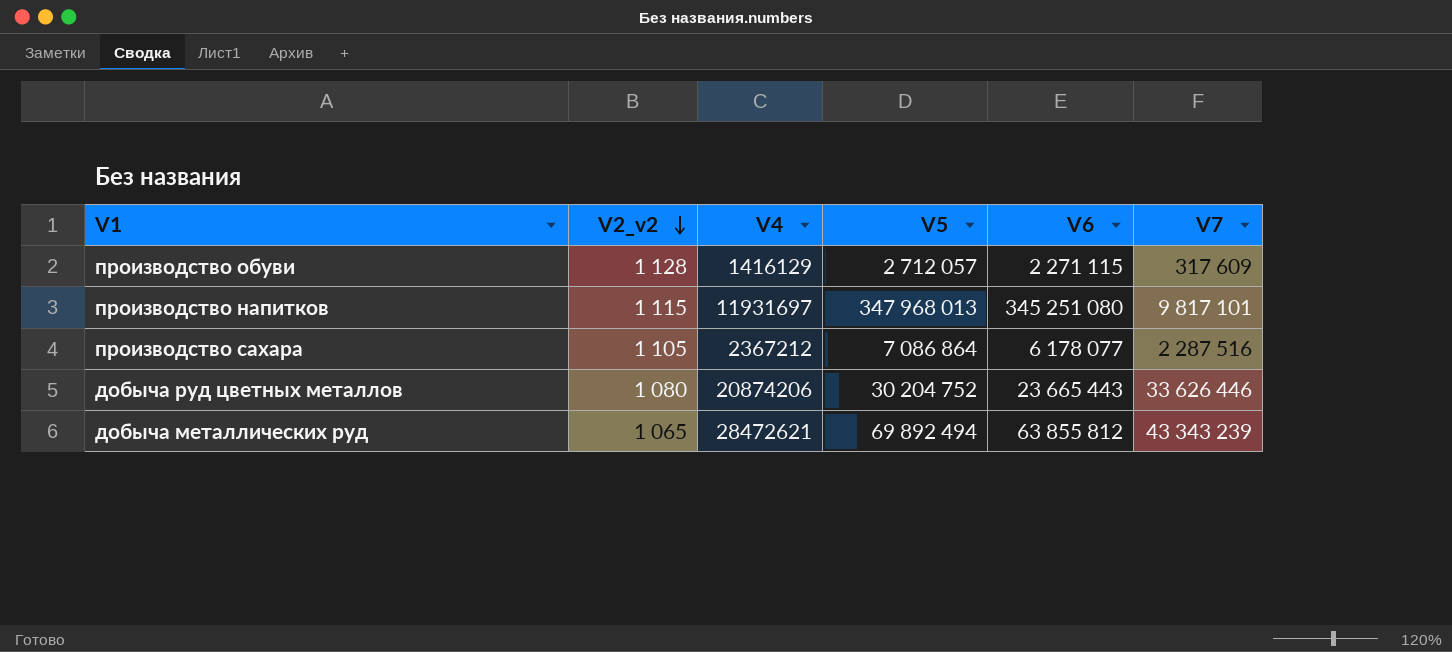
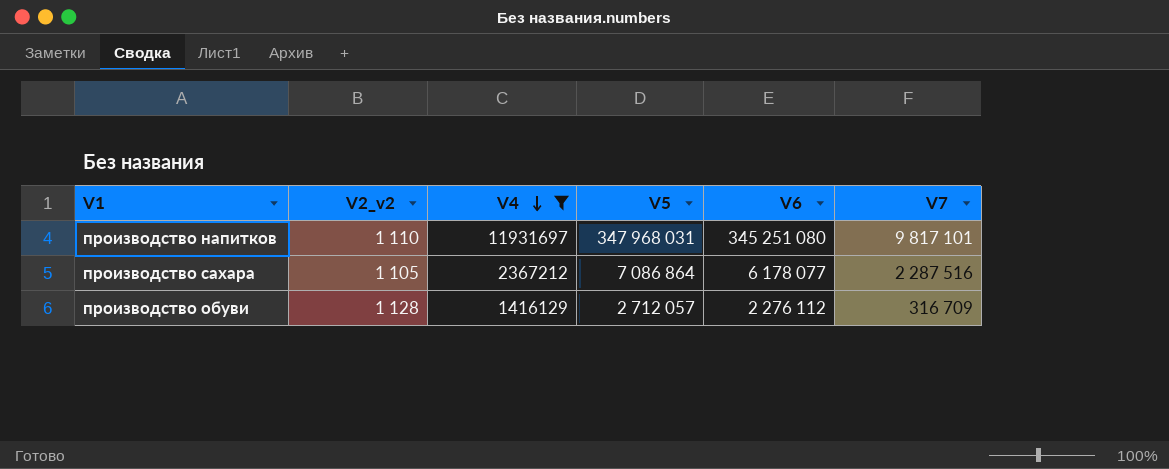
filter: none -> V4 <= 11931697
row order: V2_v2 descending -> V4 descending
производство напитков | V2_v2: 1 115 -> 1 110
производство напитков | V5: 347 968 013 -> 347 968 031
производство обуви | V6: 2 271 115 -> 2 276 112
производство обуви | V7: 317 609 -> 316 709

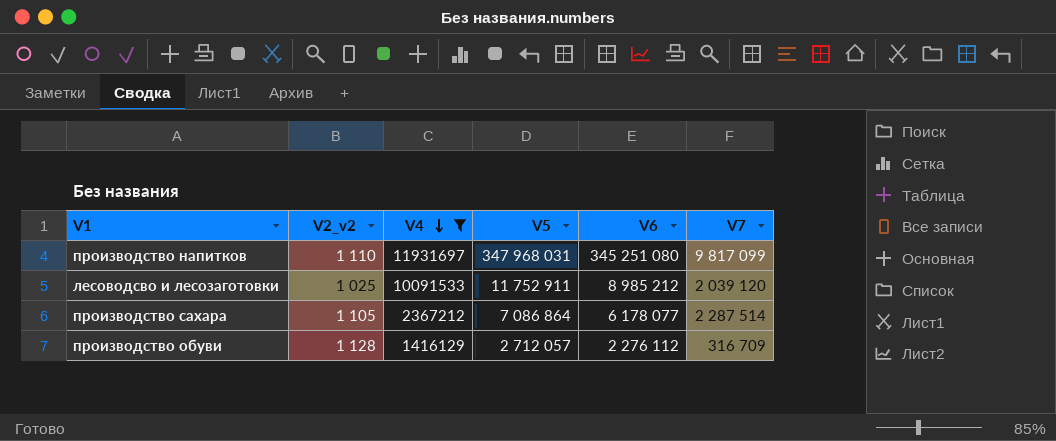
производство напитков | V7: 9 817 101 -> 9 817 099
row лесоводсво и лесозаготовки: none -> 1 025 | 10091533 | 11 752 911 | 8 985 212 | 2 039 120
производство сахара | V7: 2 287 516 -> 2 287 514

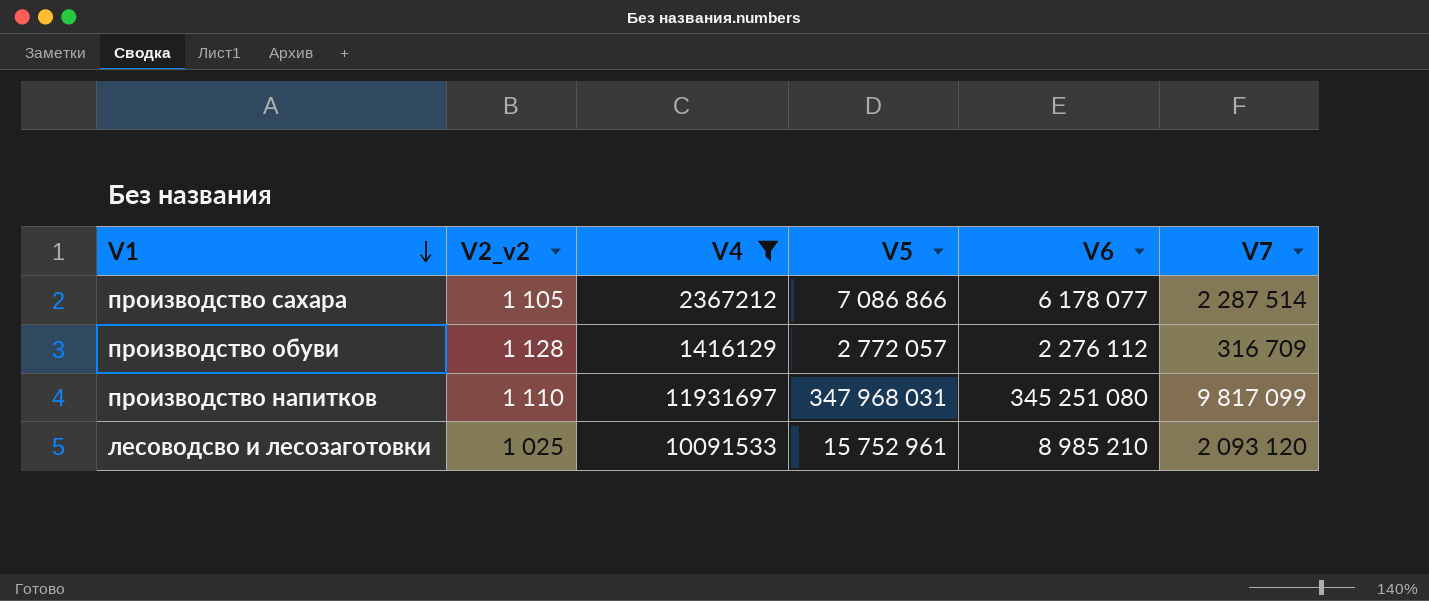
row order: V4 descending -> V1 descending
производство сахара | V5: 7 086 864 -> 7 086 866
производство обуви | V5: 2 712 057 -> 2 772 057
лесоводсво и лесозаготовки | V5: 11 752 911 -> 15 752 961
лесоводсво и лесозаготовки | V6: 8 985 212 -> 8 985 210
лесоводсво и лесозаготовки | V7: 2 039 120 -> 2 093 120

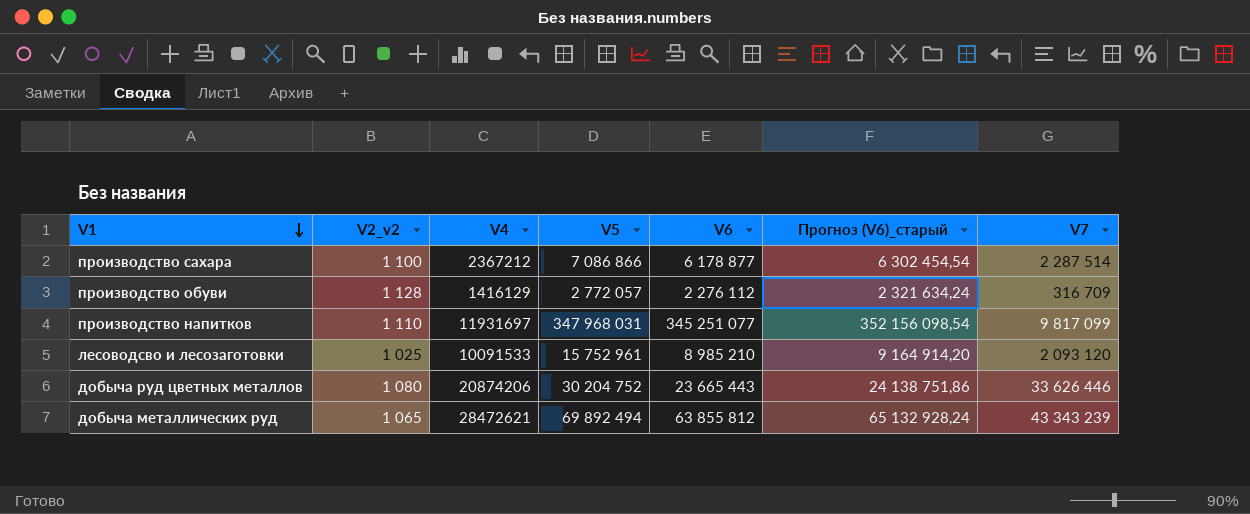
filter: V4 <= 11931697 -> none
column Прогноз (V6)_старый | formula: none -> [V6] * 1,02
производство сахара | V2_v2: 1 105 -> 1 100
производство сахара | V6: 6 178 077 -> 6 178 877
производство напитков | V6: 345 251 080 -> 345 251 077

